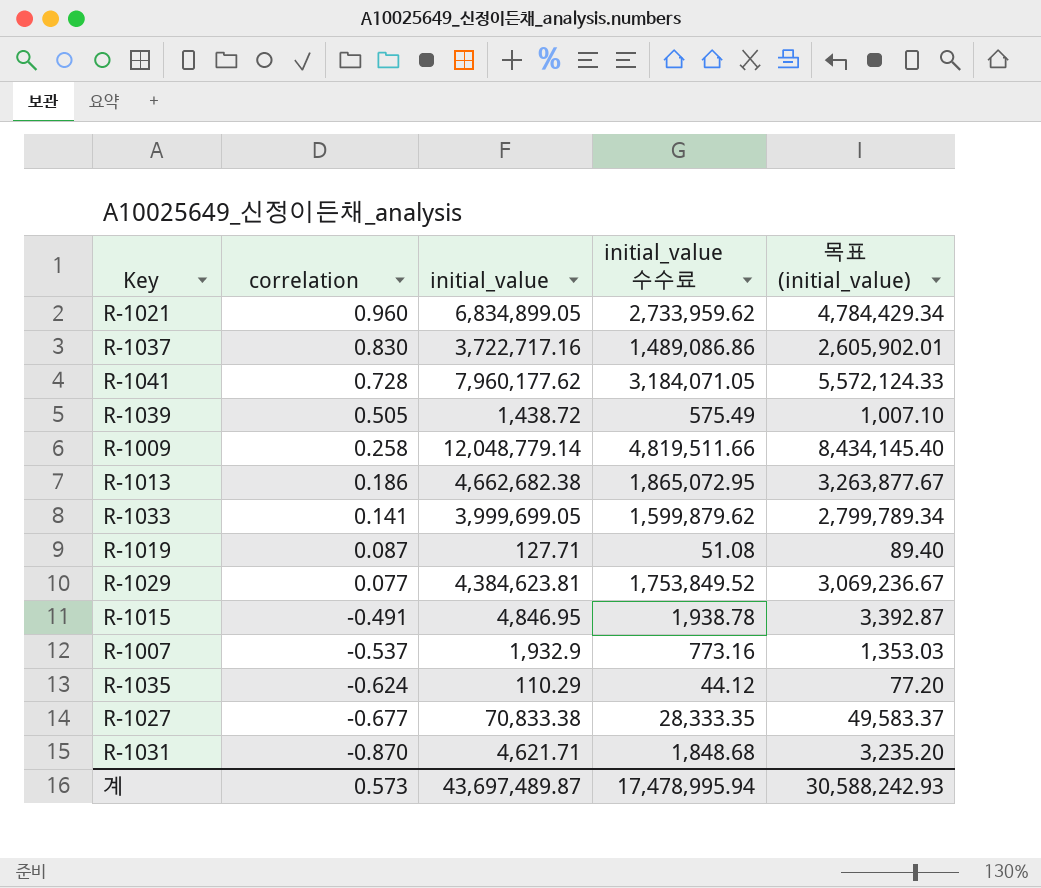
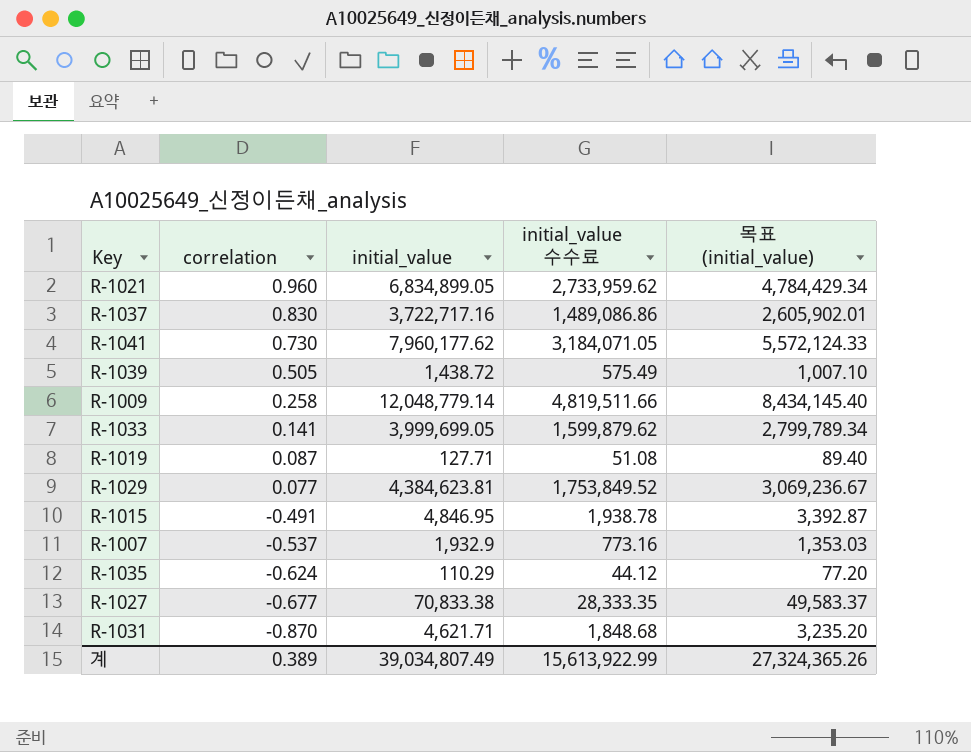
row R-1013: 0.186 | 4,662,682.38 | 1,865,072.95 | 3,263,877.67 -> none
R-1041 | correlation: 0.728 -> 0.730
계 | correlation: 0.573 -> 0.389
계 | initial_value: 43,697,489.87 -> 39,034,807.49
계 | initial_value 수수료: 17,478,995.94 -> 15,613,922.99
계 | 목표 (initial_value): 30,588,242.93 -> 27,324,365.26

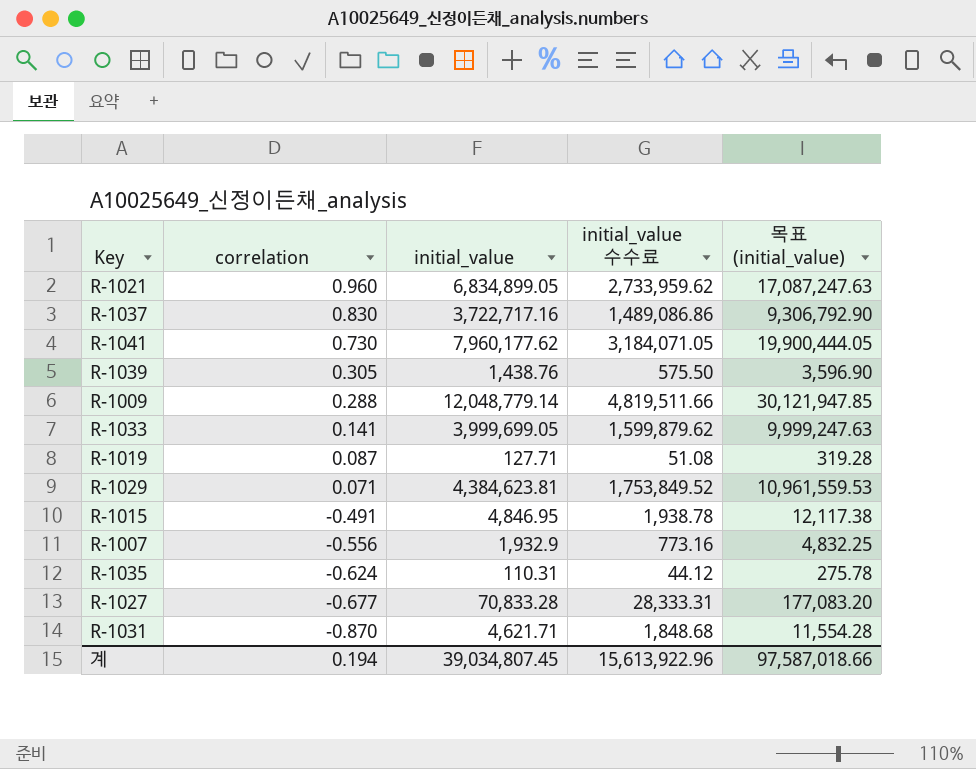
column 목표 (initial_value) | formula: [initial_value] * 0.7 -> [initial_value] * 2.5
R-1039 | correlation: 0.505 -> 0.305
R-1039 | initial_value: 1,438.72 -> 1,438.76
R-1039 | initial_value 수수료: 575.49 -> 575.50
R-1009 | correlation: 0.258 -> 0.288
R-1029 | correlation: 0.077 -> 0.071
R-1007 | correlation: -0.537 -> -0.556
R-1035 | initial_value: 110.29 -> 110.31
R-1027 | initial_value: 70,833.38 -> 70,833.28
R-1027 | initial_value 수수료: 28,333.35 -> 28,333.31
계 | correlation: 0.389 -> 0.194
계 | initial_value: 39,034,807.49 -> 39,034,807.45
계 | initial_value 수수료: 15,613,922.99 -> 15,613,922.96
계 | 목표 (initial_value): 27,324,365.26 -> 97,587,018.66

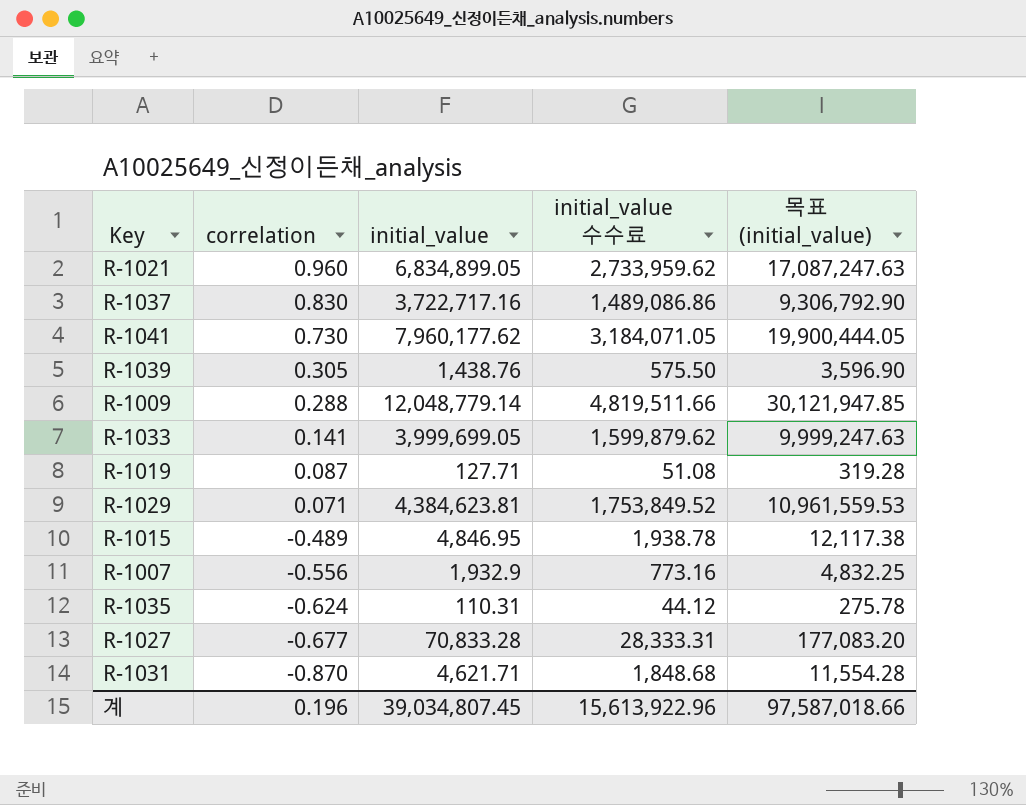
R-1015 | correlation: -0.491 -> -0.489
계 | correlation: 0.194 -> 0.196

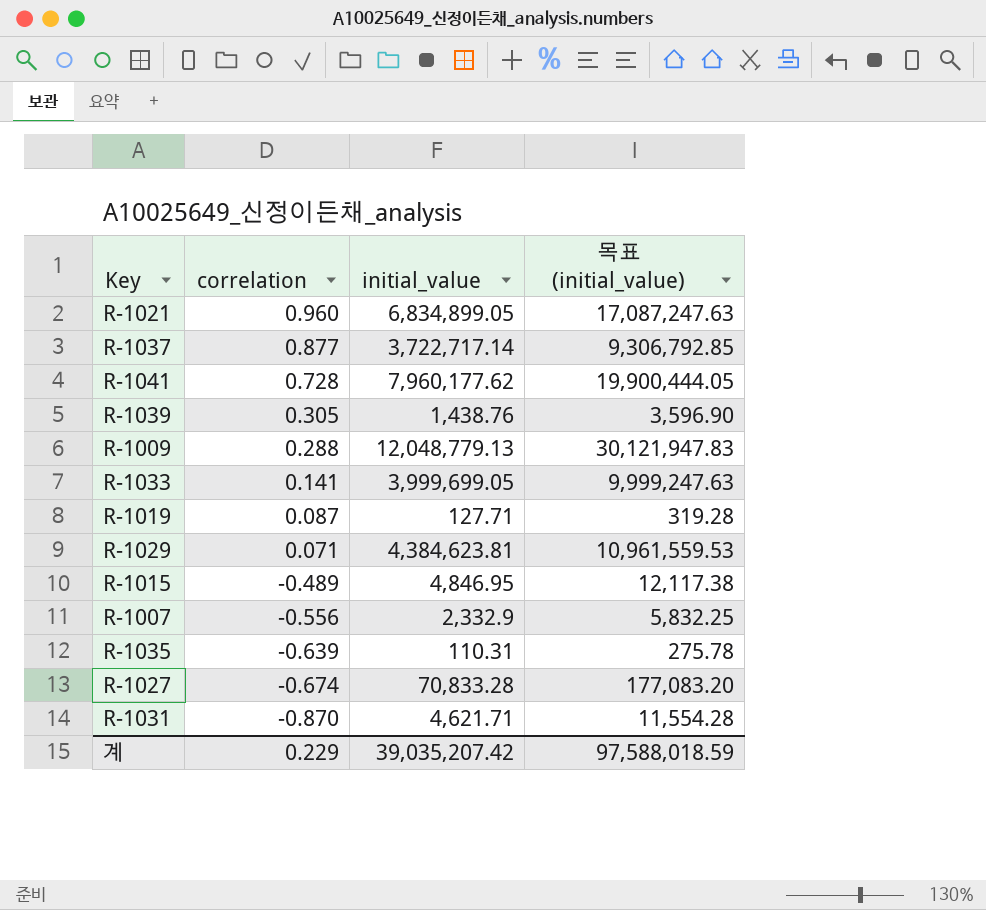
column initial_value 수수료 | formula: [initial_value] * 0.4 -> none
R-1037 | correlation: 0.830 -> 0.877
R-1037 | initial_value: 3,722,717.16 -> 3,722,717.14
R-1037 | 목표 (initial_value): 9,306,792.90 -> 9,306,792.85
R-1041 | correlation: 0.730 -> 0.728
R-1009 | initial_value: 12,048,779.14 -> 12,048,779.13
R-1009 | 목표 (initial_value): 30,121,947.85 -> 30,121,947.83
R-1007 | initial_value: 1,932.9 -> 2,332.9
R-1007 | 목표 (initial_value): 4,832.25 -> 5,832.25
R-1035 | correlation: -0.624 -> -0.639
R-1027 | correlation: -0.677 -> -0.674
계 | correlation: 0.196 -> 0.229
계 | initial_value: 39,034,807.45 -> 39,035,207.42
계 | 목표 (initial_value): 97,587,018.66 -> 97,588,018.59

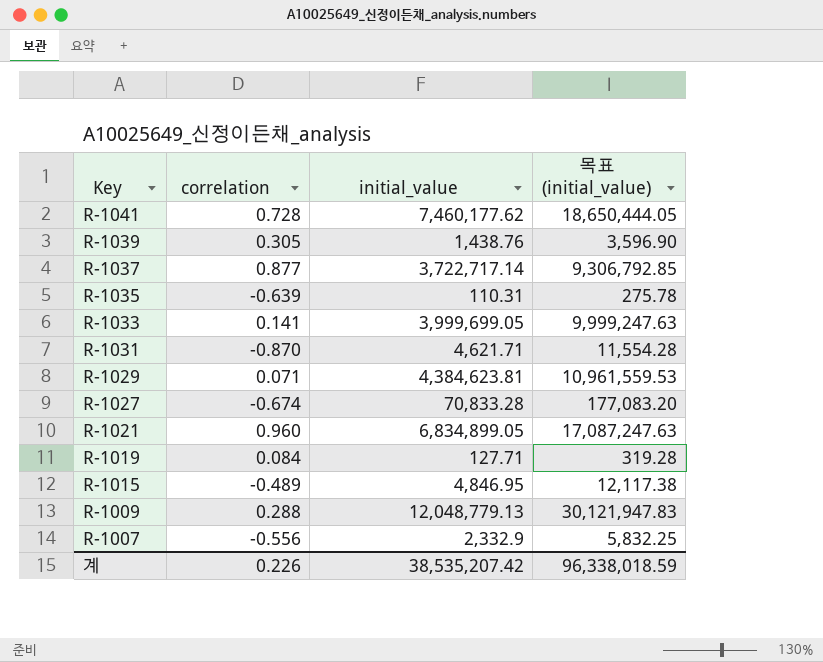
row order: correlation descending -> Key descending
R-1041 | initial_value: 7,960,177.62 -> 7,460,177.62
R-1041 | 목표 (initial_value): 19,900,444.05 -> 18,650,444.05
R-1019 | correlation: 0.087 -> 0.084
계 | correlation: 0.229 -> 0.226
계 | initial_value: 39,035,207.42 -> 38,535,207.42
계 | 목표 (initial_value): 97,588,018.59 -> 96,338,018.59

